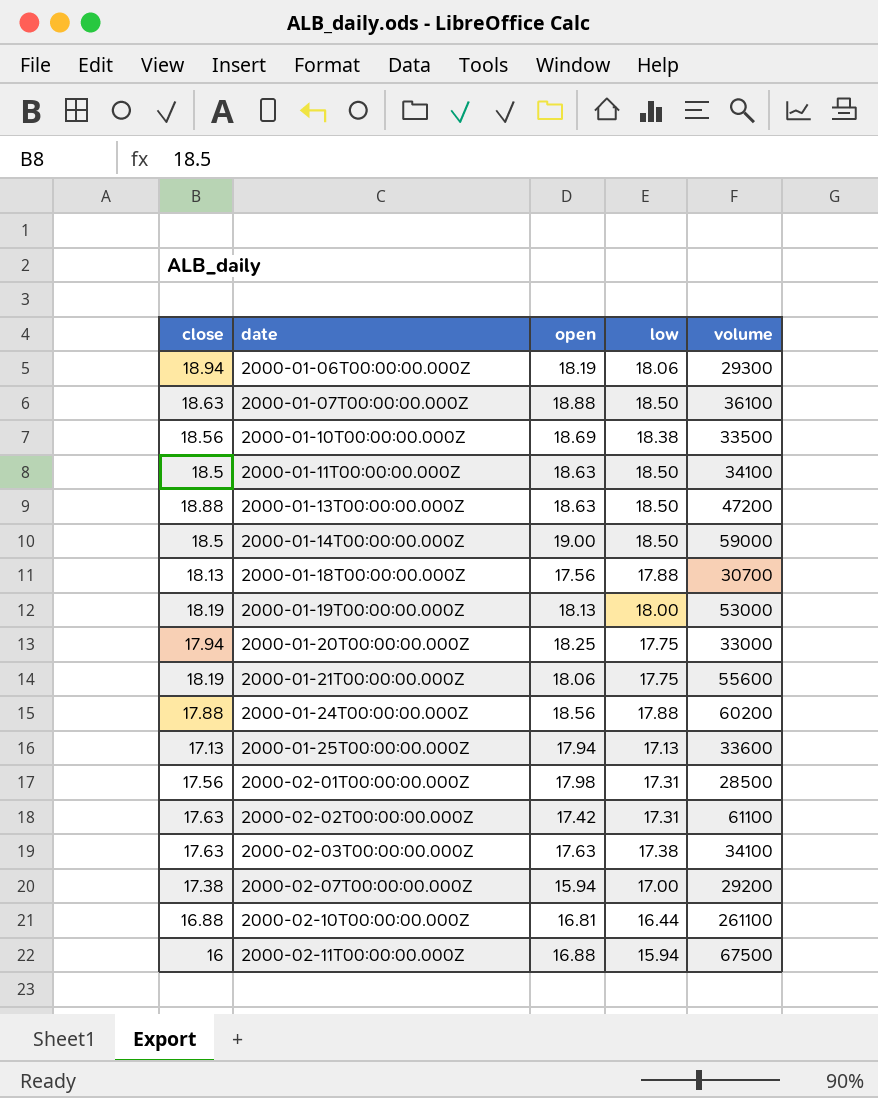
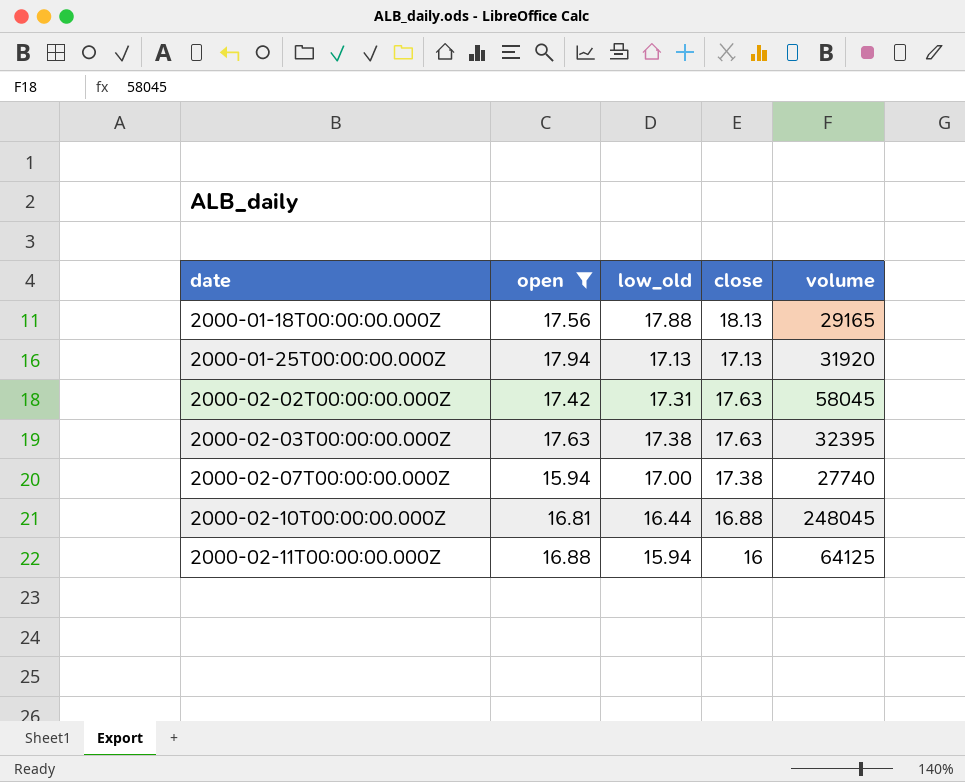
filter: none -> open <= 17.94
column name: low -> low_old
column close | position: 1 -> 4
2000-01-18T00:00:00.000Z | volume: 30700 -> 29165
2000-01-25T00:00:00.000Z | volume: 33600 -> 31920
2000-02-02T00:00:00.000Z | volume: 61100 -> 58045
2000-02-03T00:00:00.000Z | volume: 34100 -> 32395
2000-02-07T00:00:00.000Z | volume: 29200 -> 27740
2000-02-10T00:00:00.000Z | volume: 261100 -> 248045
2000-02-11T00:00:00.000Z | volume: 67500 -> 64125

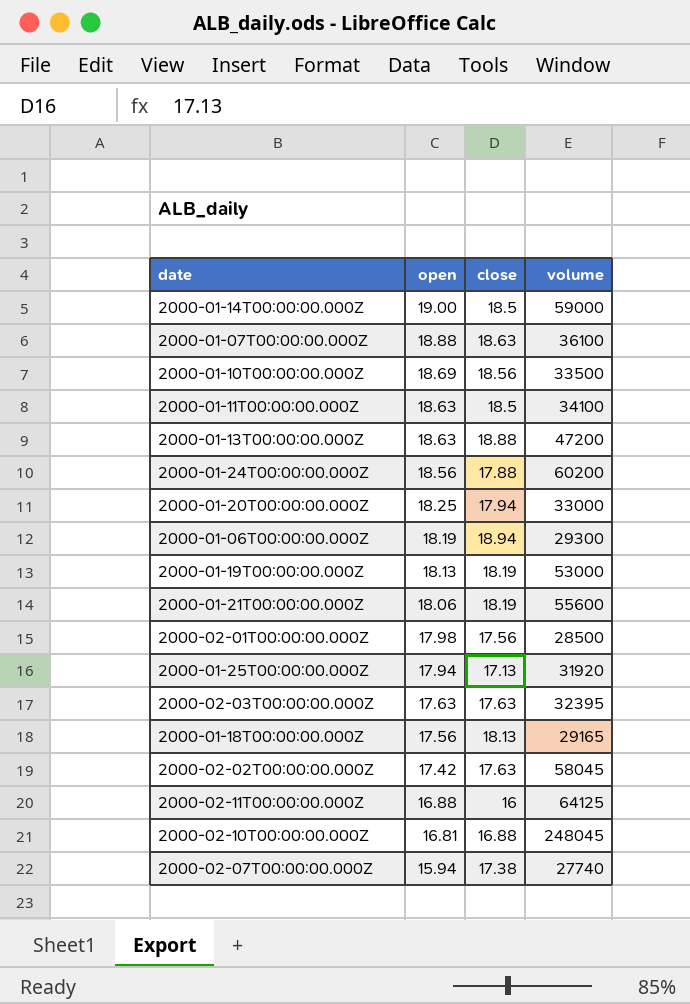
filter: open <= 17.94 -> none
row order: date ascending -> open descending
column low_old | position: 3 -> none

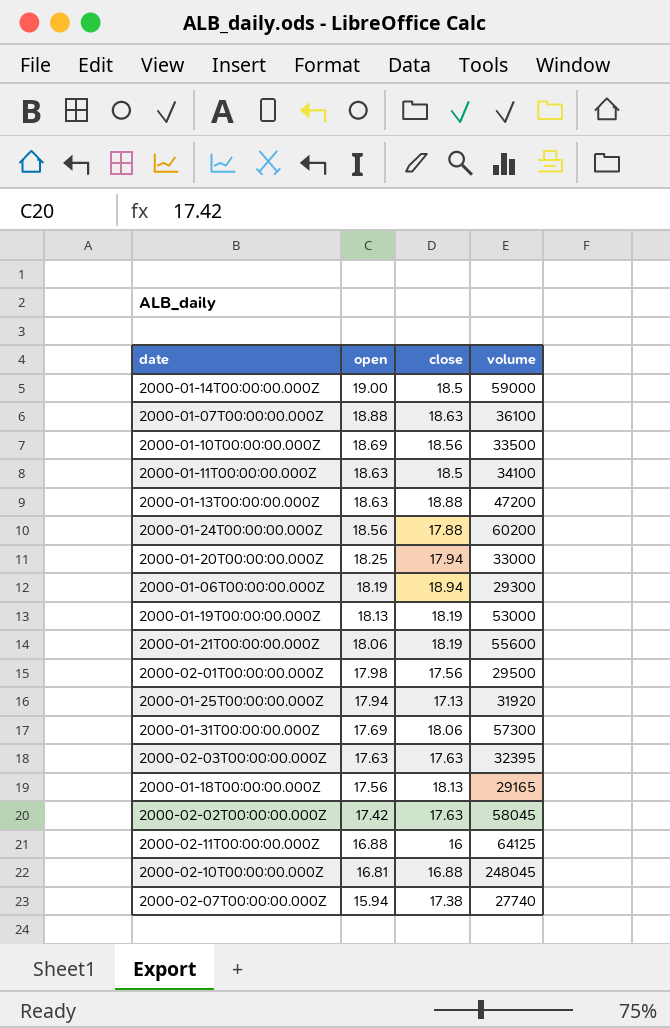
2000-02-01T00:00:00.000Z | volume: 28500 -> 29500
row 2000-01-31T00:00:00.000Z: none -> 17.69 | 18.06 | 57300

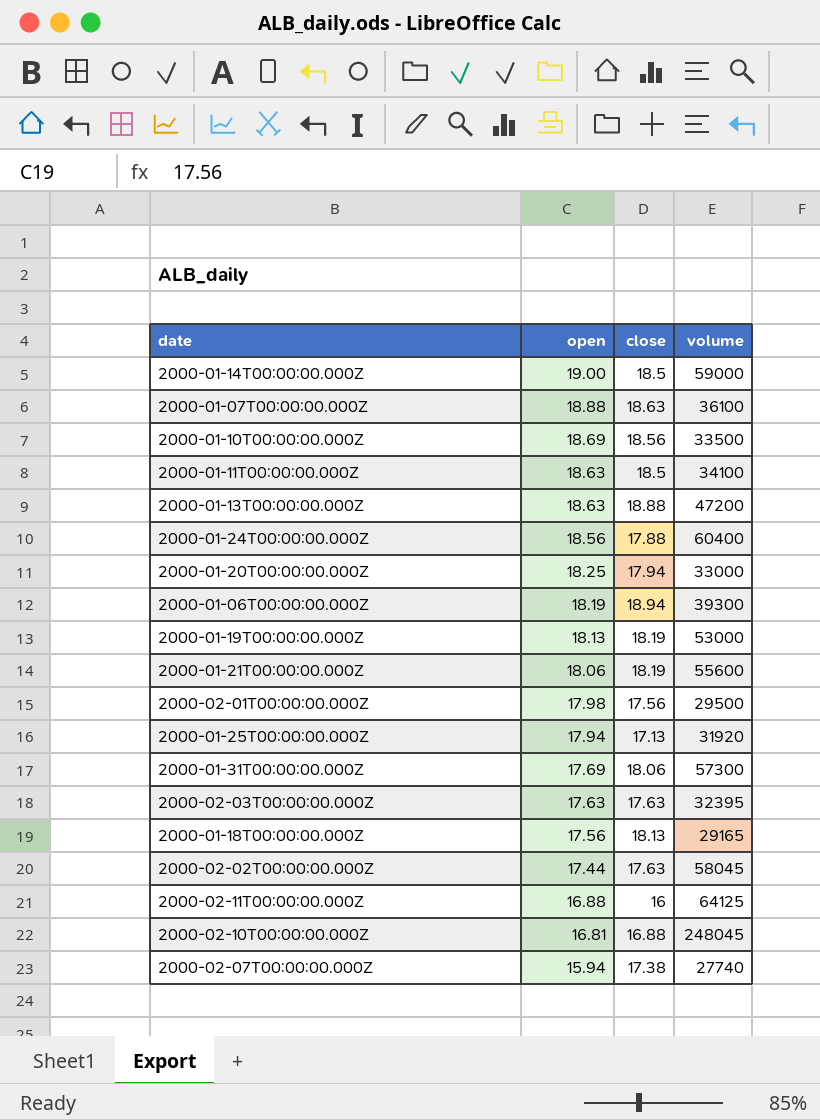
2000-01-24T00:00:00.000Z | volume: 60200 -> 60400
2000-01-06T00:00:00.000Z | volume: 29300 -> 39300
2000-02-02T00:00:00.000Z | open: 17.42 -> 17.44

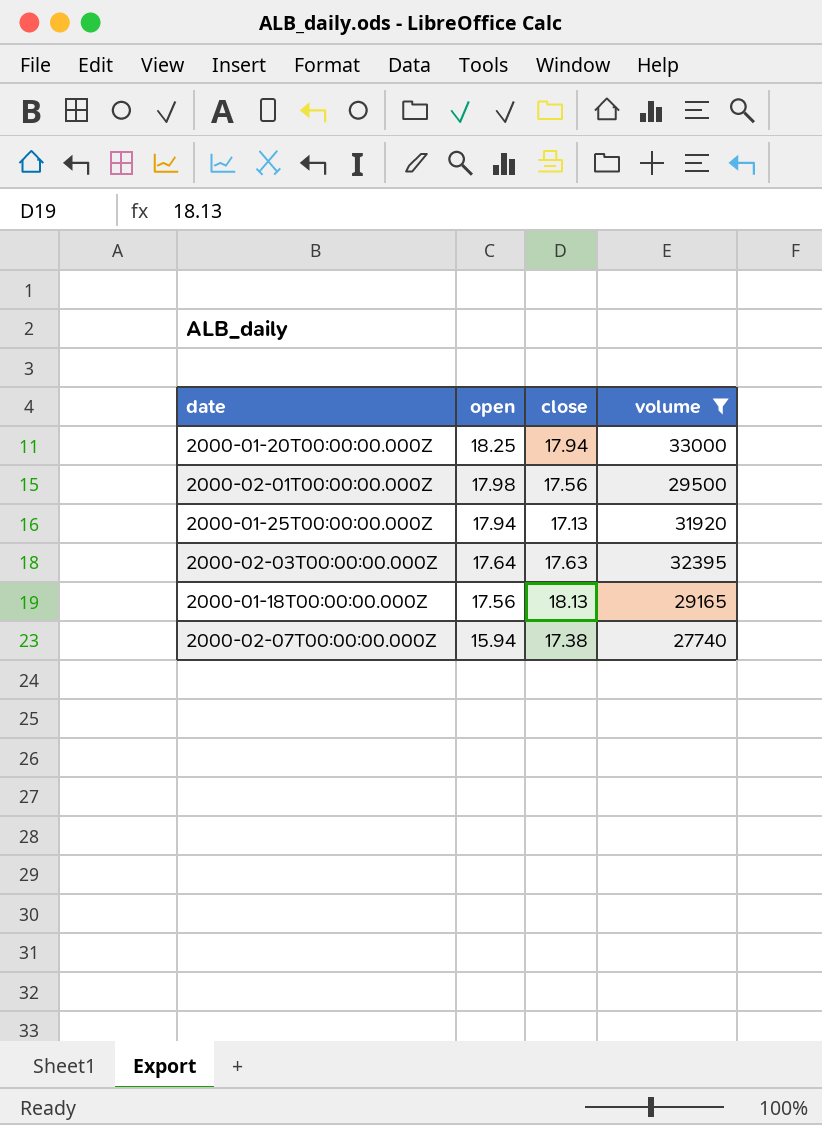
filter: none -> volume <= 33000
2000-02-03T00:00:00.000Z | open: 17.63 -> 17.64

